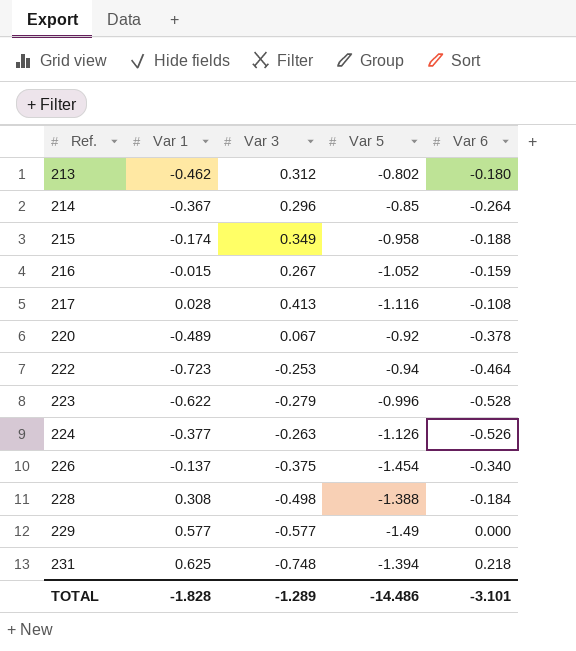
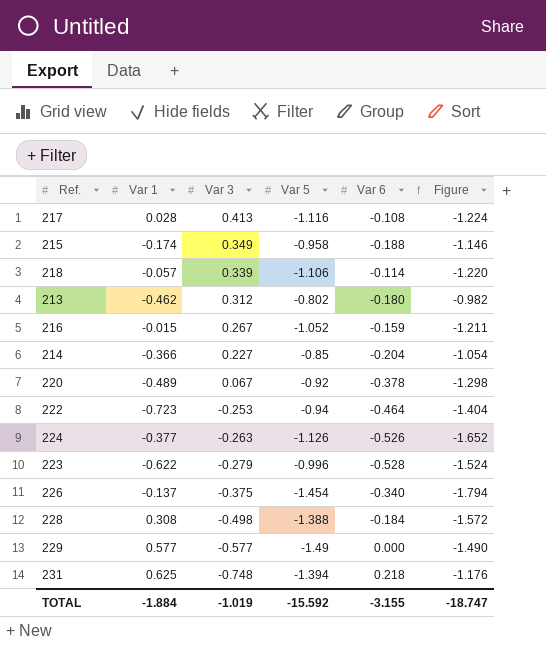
row order: Ref. ascending -> Var 3 descending
column Figure | formula: none -> [Var 5] + [Var 6]
row 218: none -> -0.057 | 0.339 | -1.106 | -0.114 | -1.220
214 | Var 1: -0.367 -> -0.366
214 | Var 3: 0.296 -> 0.227
214 | Var 6: -0.264 -> -0.204
TOTAL | Var 1: -1.828 -> -1.884
TOTAL | Var 3: -1.289 -> -1.019
TOTAL | Var 5: -14.486 -> -15.592
TOTAL | Var 6: -3.101 -> -3.155

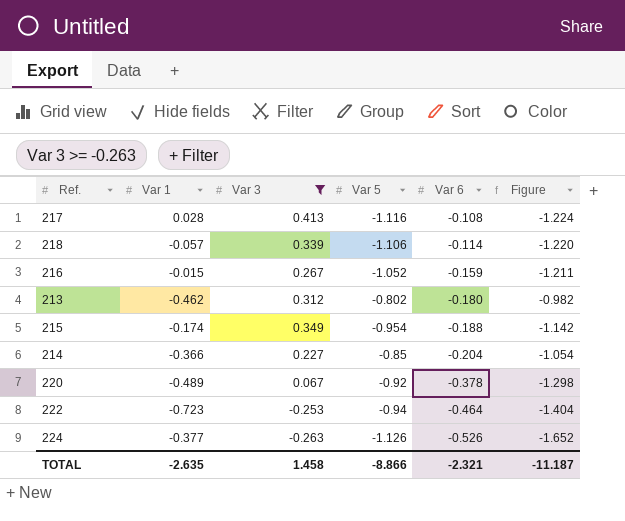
filter: none -> Var 3 >= -0.263
row order: Var 3 descending -> Var 6 descending
215 | Var 5: -0.958 -> -0.954
215 | Figure: -1.146 -> -1.142
TOTAL | Var 1: -1.884 -> -2.635
TOTAL | Var 3: -1.019 -> 1.458
TOTAL | Var 5: -15.592 -> -8.866
TOTAL | Var 6: -3.155 -> -2.321
TOTAL | Figure: -18.747 -> -11.187

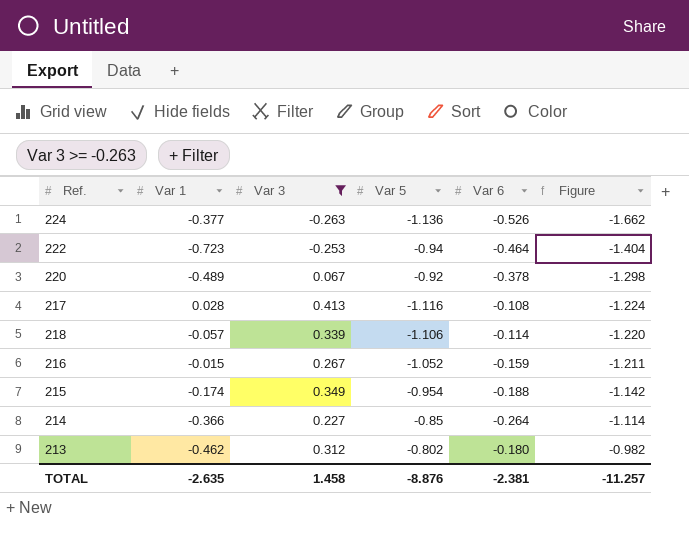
row order: Var 6 descending -> Figure ascending
224 | Var 5: -1.126 -> -1.136
224 | Figure: -1.652 -> -1.662
214 | Var 6: -0.204 -> -0.264
214 | Figure: -1.054 -> -1.114
TOTAL | Var 5: -8.866 -> -8.876
TOTAL | Var 6: -2.321 -> -2.381
TOTAL | Figure: -11.187 -> -11.257

